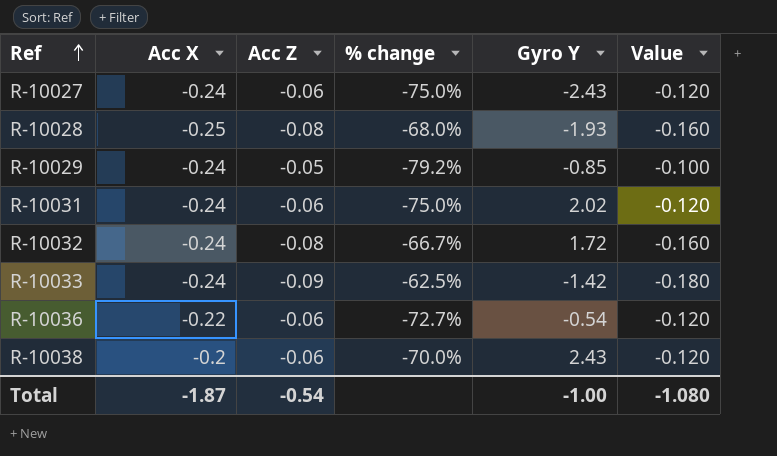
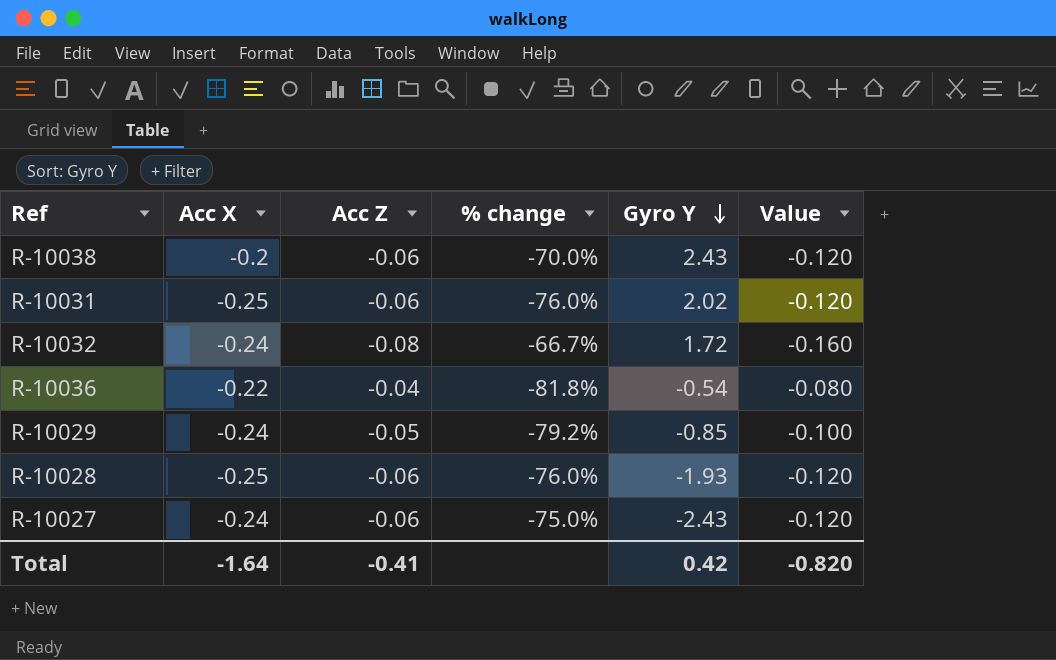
row order: Ref ascending -> Gyro Y descending
row R-10033: -0.24 | -0.09 | -62.5% | -1.42 | -0.180 -> none
R-10031 | Acc X: -0.24 -> -0.25
R-10031 | % change: -75.0% -> -76.0%
R-10036 | Acc Z: -0.06 -> -0.04
R-10036 | % change: -72.7% -> -81.8%
R-10036 | Value: -0.120 -> -0.080
R-10028 | Acc Z: -0.08 -> -0.06
R-10028 | % change: -68.0% -> -76.0%
R-10028 | Value: -0.160 -> -0.120
Total | Acc X: -1.87 -> -1.64
Total | Acc Z: -0.54 -> -0.41
Total | Gyro Y: -1.00 -> 0.42
Total | Value: -1.080 -> -0.820

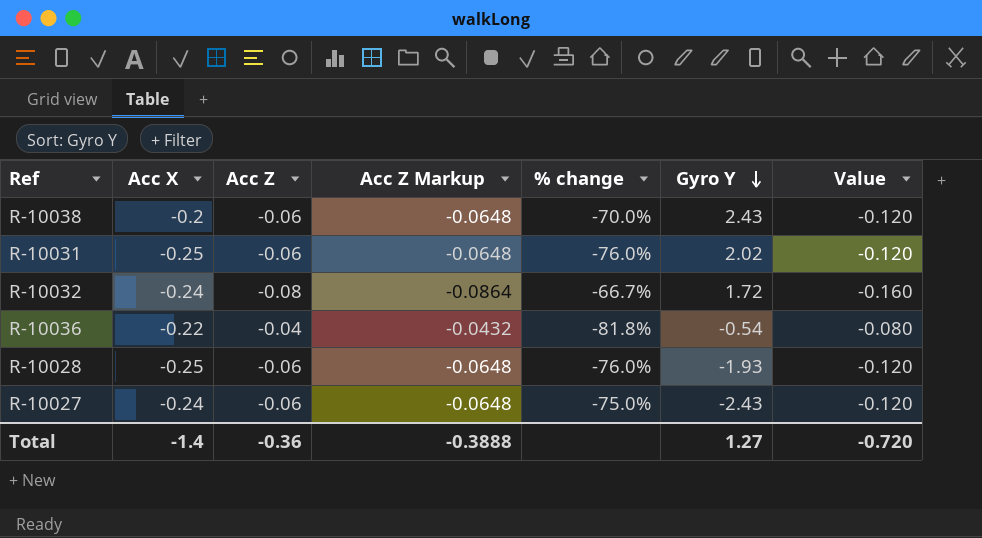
column Acc Z Markup | formula: none -> [Acc Z] * 1.08
row R-10029: -0.24 | -0.05 | -79.2% | -0.85 | -0.100 -> none
Total | Acc X: -1.64 -> -1.4
Total | Acc Z: -0.41 -> -0.36
Total | Gyro Y: 0.42 -> 1.27
Total | Value: -0.820 -> -0.720

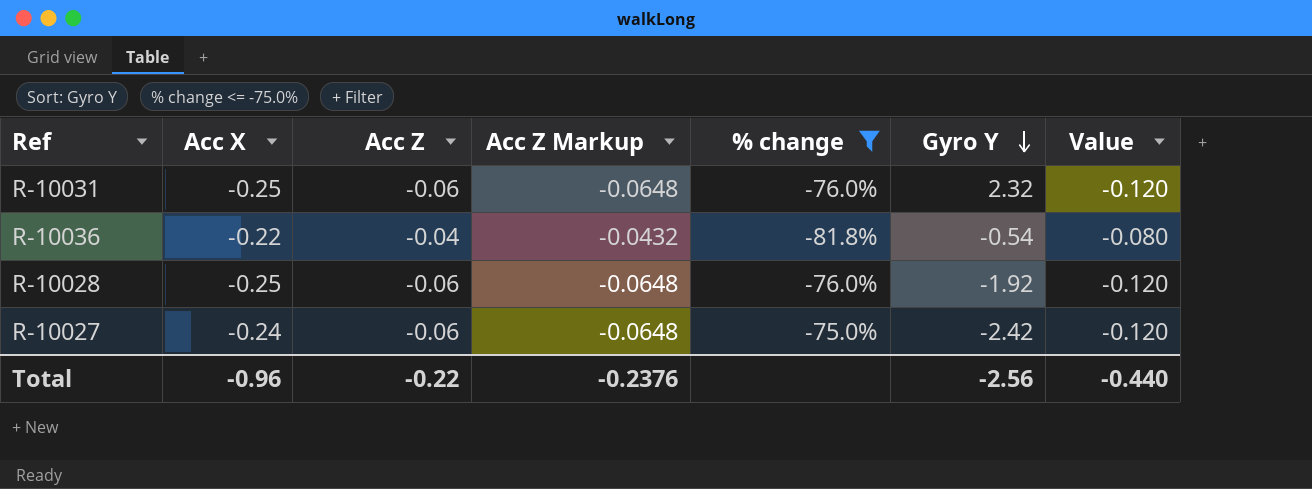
filter: none -> % change <= -75.0%
R-10031 | Gyro Y: 2.02 -> 2.32
R-10028 | Gyro Y: -1.93 -> -1.92
R-10027 | Gyro Y: -2.43 -> -2.42
Total | Acc X: -1.4 -> -0.96
Total | Acc Z: -0.36 -> -0.22
Total | Acc Z Markup: -0.3888 -> -0.2376
Total | Gyro Y: 1.27 -> -2.56
Total | Value: -0.720 -> -0.440

